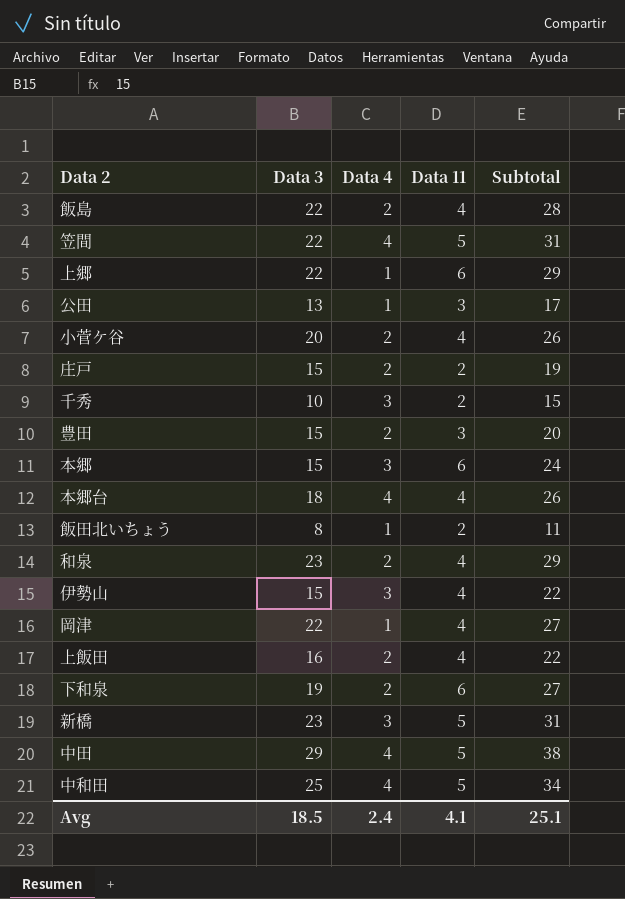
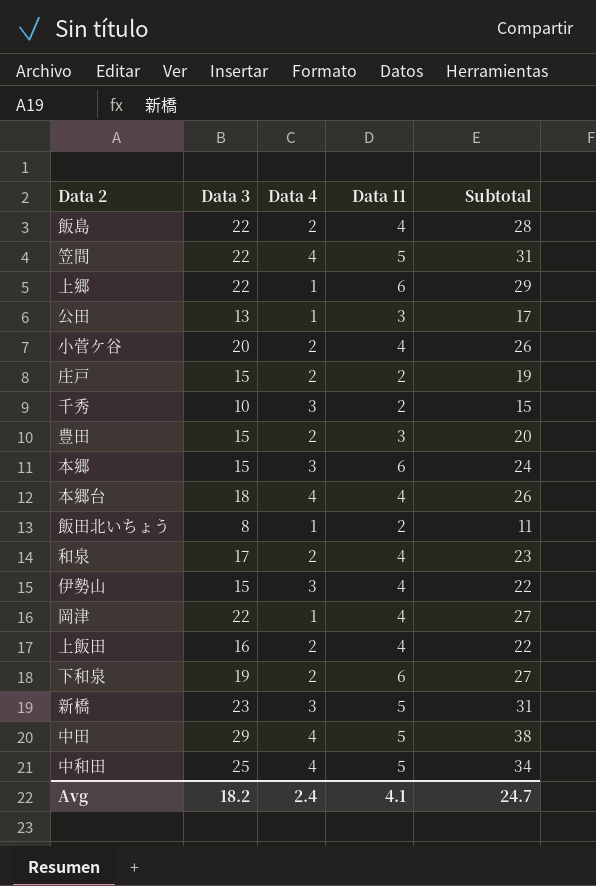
和泉 | Data 3: 23 -> 17
和泉 | Subtotal: 29 -> 23
Avg | Data 3: 18.5 -> 18.2
Avg | Subtotal: 25.1 -> 24.7

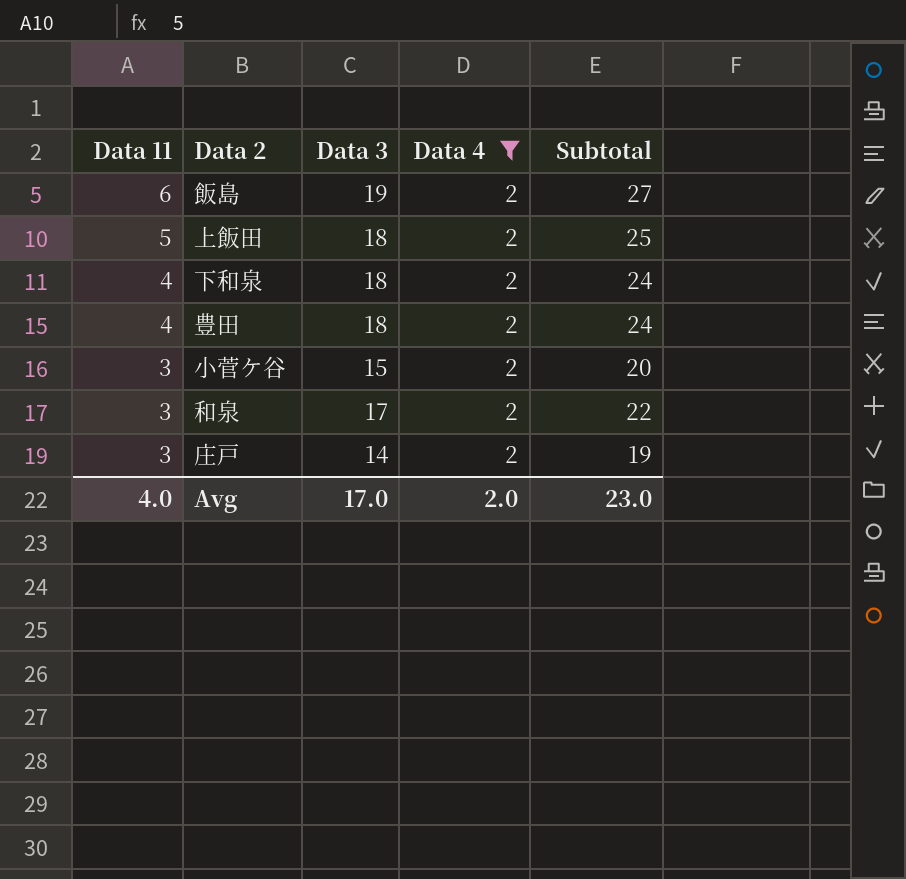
filter: none -> Data 4 = 2
row order: none -> Data 11 descending
column Data 11 | position: 4 -> 1
飯島 | Data 11: 4 -> 6
飯島 | Data 3: 22 -> 19
飯島 | Subtotal: 28 -> 27
上飯田 | Data 11: 4 -> 5
上飯田 | Data 3: 16 -> 18
上飯田 | Subtotal: 22 -> 25
下和泉 | Data 11: 6 -> 4
下和泉 | Data 3: 19 -> 18
下和泉 | Subtotal: 27 -> 24
豊田 | Data 11: 3 -> 4
豊田 | Data 3: 15 -> 18
豊田 | Subtotal: 20 -> 24
小菅ケ谷 | Data 11: 4 -> 3
小菅ケ谷 | Data 3: 20 -> 15
小菅ケ谷 | Subtotal: 26 -> 20
和泉 | Data 11: 4 -> 3
和泉 | Subtotal: 23 -> 22
庄戸 | Data 11: 2 -> 3
庄戸 | Data 3: 15 -> 14
Avg | Data 11: 4.1 -> 4.0
Avg | Data 3: 18.2 -> 17.0
Avg | Data 4: 2.4 -> 2.0
Avg | Subtotal: 24.7 -> 23.0

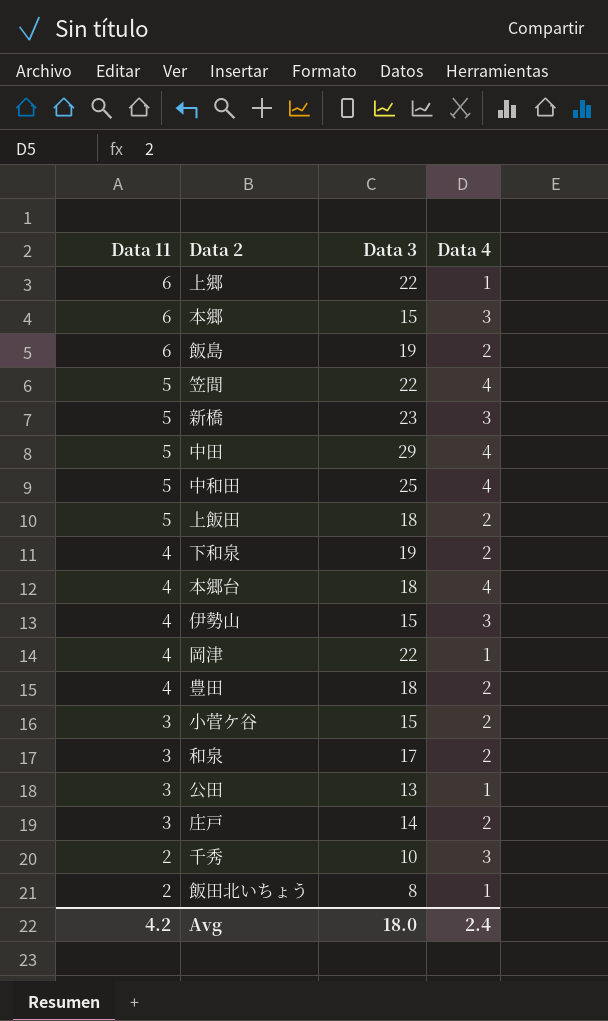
filter: Data 4 = 2 -> none
column Subtotal | formula: [Data 11] + [Data 3] + [Data 4] -> none
下和泉 | Data 3: 18 -> 19
Avg | Data 11: 4.0 -> 4.2
Avg | Data 3: 17.0 -> 18.0
Avg | Data 4: 2.0 -> 2.4

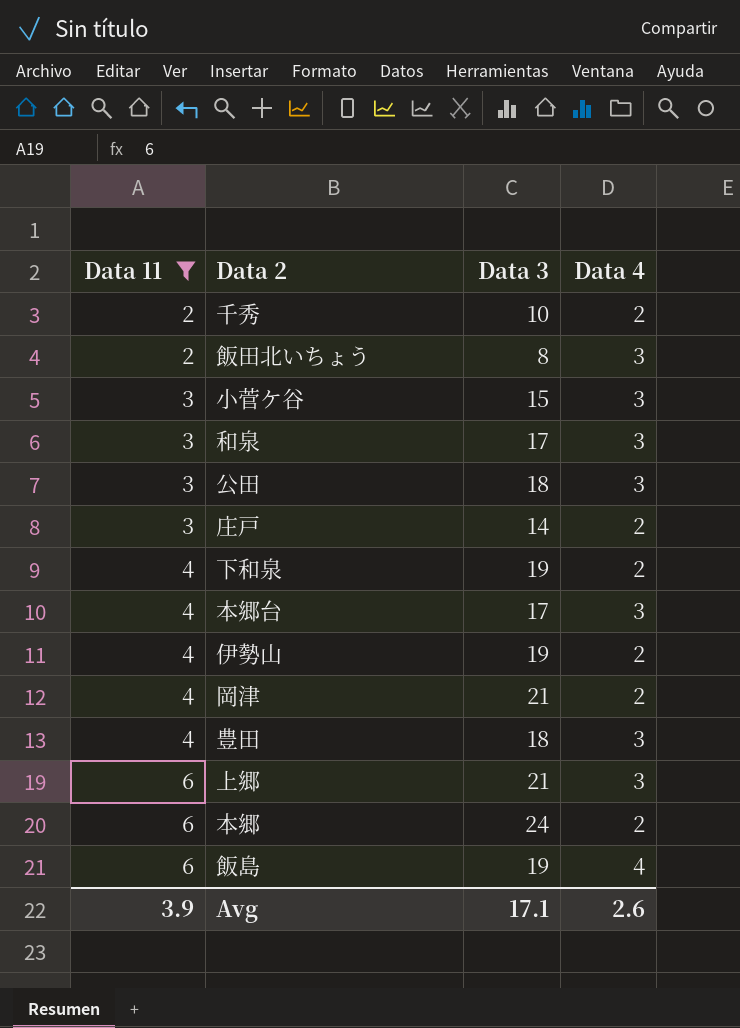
filter: none -> Data 11 != 5
row order: Data 11 descending -> Data 11 ascending
千秀 | Data 4: 3 -> 2
飯田北いちょう | Data 4: 1 -> 3
小菅ケ谷 | Data 4: 2 -> 3
和泉 | Data 4: 2 -> 3
公田 | Data 3: 13 -> 18
公田 | Data 4: 1 -> 3
本郷台 | Data 3: 18 -> 17
本郷台 | Data 4: 4 -> 3
伊勢山 | Data 3: 15 -> 19
伊勢山 | Data 4: 3 -> 2
岡津 | Data 3: 22 -> 21
岡津 | Data 4: 1 -> 2
豊田 | Data 4: 2 -> 3
上郷 | Data 3: 22 -> 21
上郷 | Data 4: 1 -> 3
本郷 | Data 3: 15 -> 24
本郷 | Data 4: 3 -> 2
飯島 | Data 4: 2 -> 4
Avg | Data 11: 4.2 -> 3.9
Avg | Data 3: 18.0 -> 17.1
Avg | Data 4: 2.4 -> 2.6

